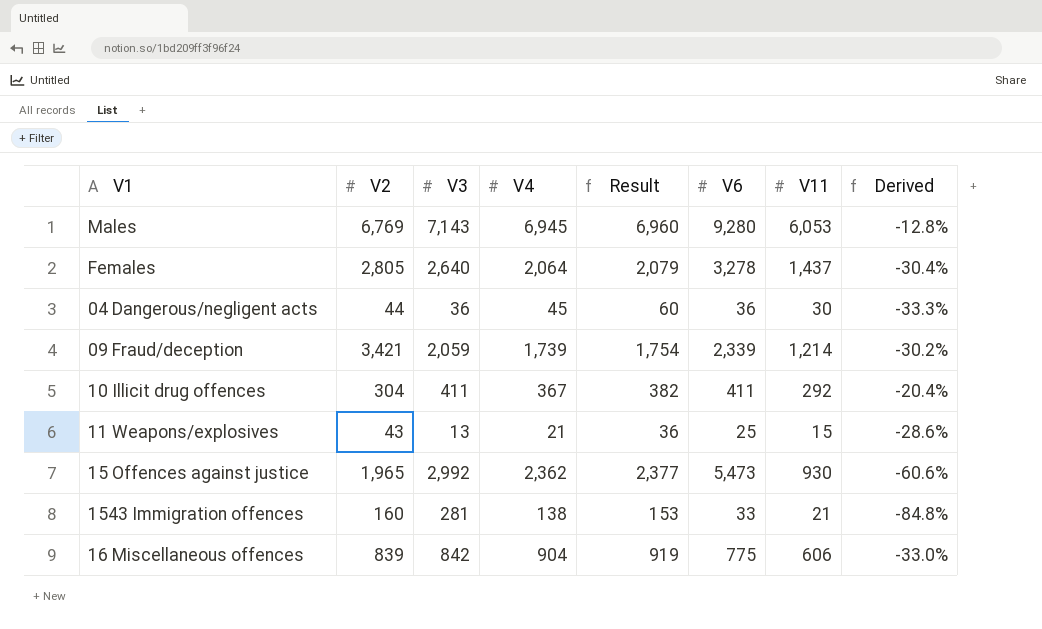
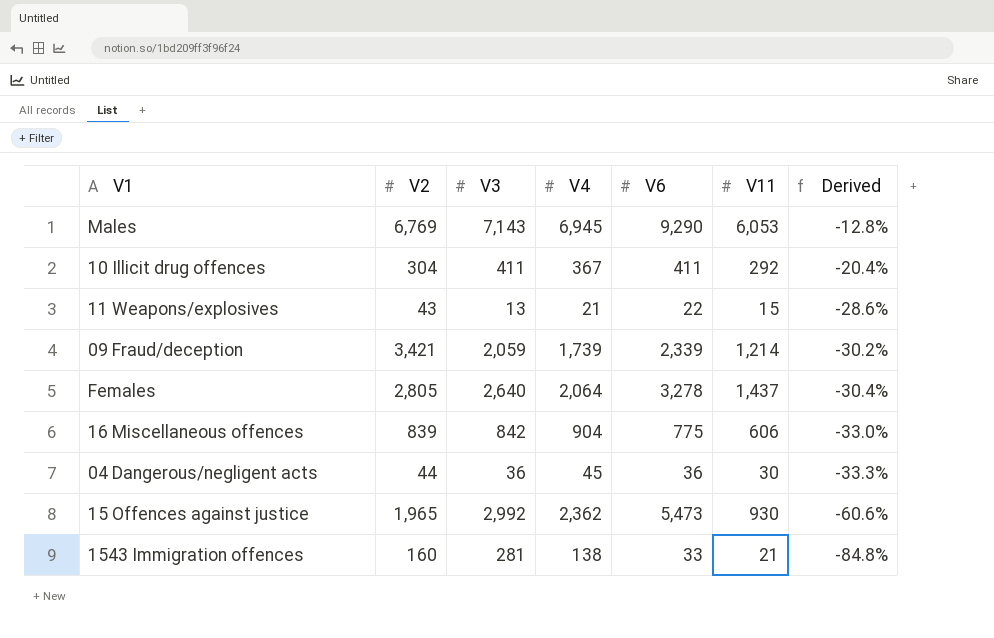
row order: none -> Derived descending
column Result | formula: [V4] + 15 -> none
Males | V6: 9,280 -> 9,290
11 Weapons/explosives | V6: 25 -> 22

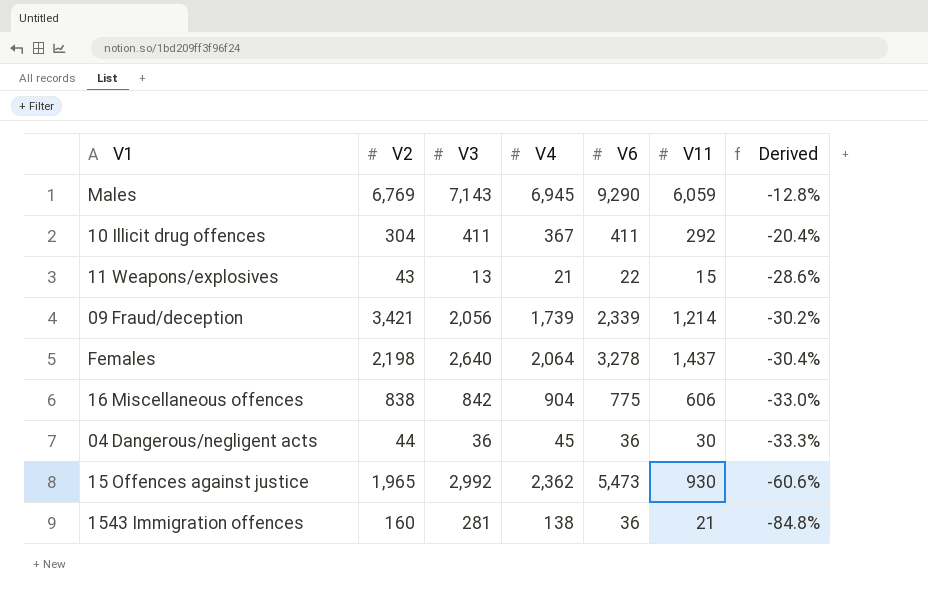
Males | V11: 6,053 -> 6,059
09 Fraud/deception | V3: 2,059 -> 2,056
Females | V2: 2,805 -> 2,198
16 Miscellaneous offences | V2: 839 -> 838
1543 Immigration offences | V6: 33 -> 36

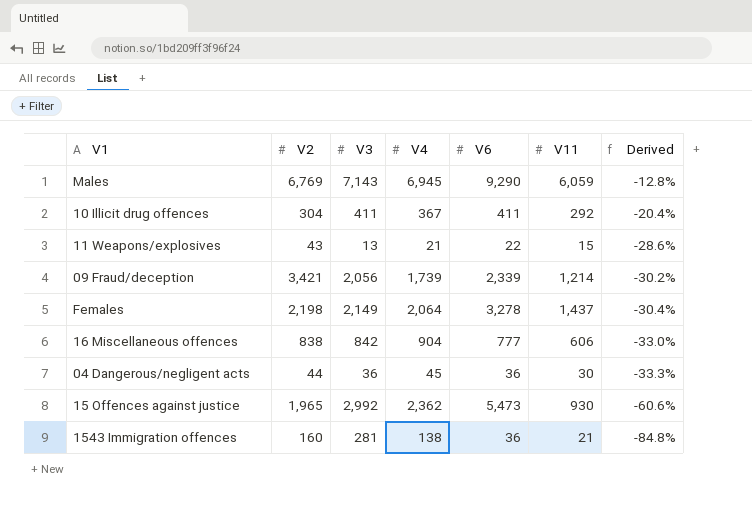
Females | V3: 2,640 -> 2,149
16 Miscellaneous offences | V6: 775 -> 777

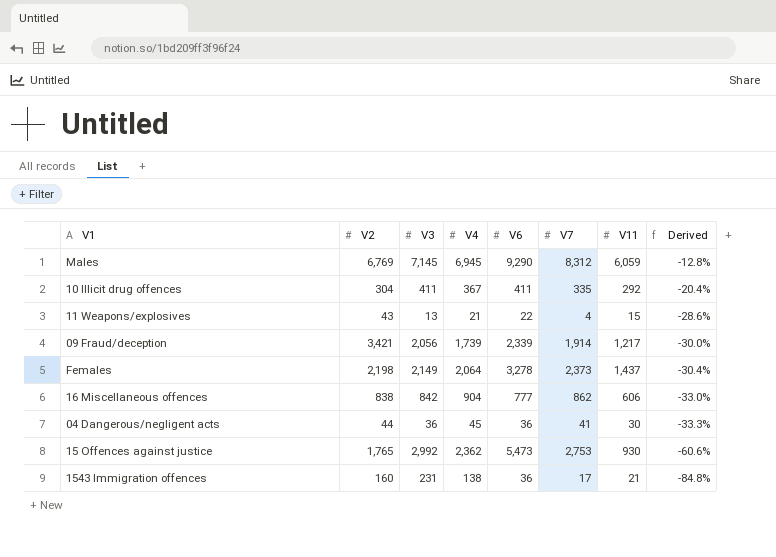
column V7 | position: none -> 6
Males | V3: 7,143 -> 7,145
09 Fraud/deception | V11: 1,214 -> 1,217
09 Fraud/deception | Derived: -30.2% -> -30.0%
15 Offences against justice | V2: 1,965 -> 1,765
1543 Immigration offences | V3: 281 -> 231

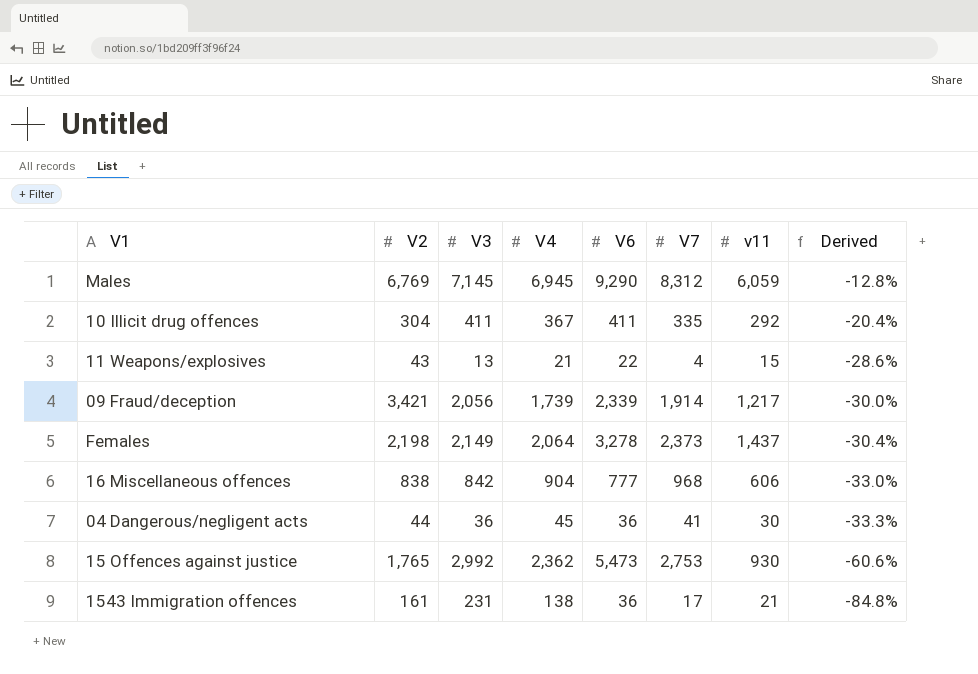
column name: V11 -> v11
16 Miscellaneous offences | V7: 862 -> 968
1543 Immigration offences | V2: 160 -> 161

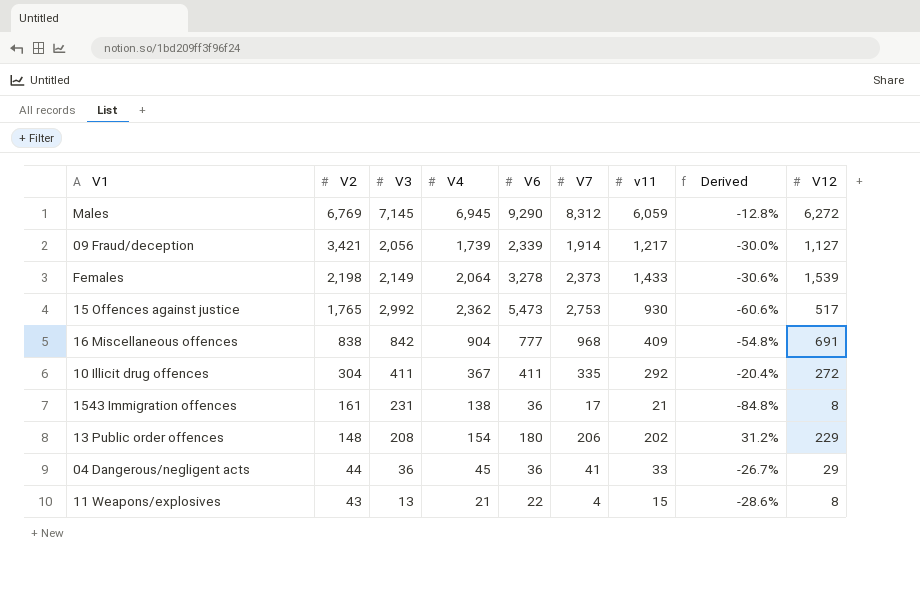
row order: Derived descending -> V2 descending
column V12 | position: none -> 9
Females | v11: 1,437 -> 1,433
Females | Derived: -30.4% -> -30.6%
16 Miscellaneous offences | v11: 606 -> 409
16 Miscellaneous offences | Derived: -33.0% -> -54.8%
row 13 Public order offences: none -> 148 | 208 | 154 | 180 | 206 | 202 | 31.2% | 229
04 Dangerous/negligent acts | v11: 30 -> 33
04 Dangerous/negligent acts | Derived: -33.3% -> -26.7%

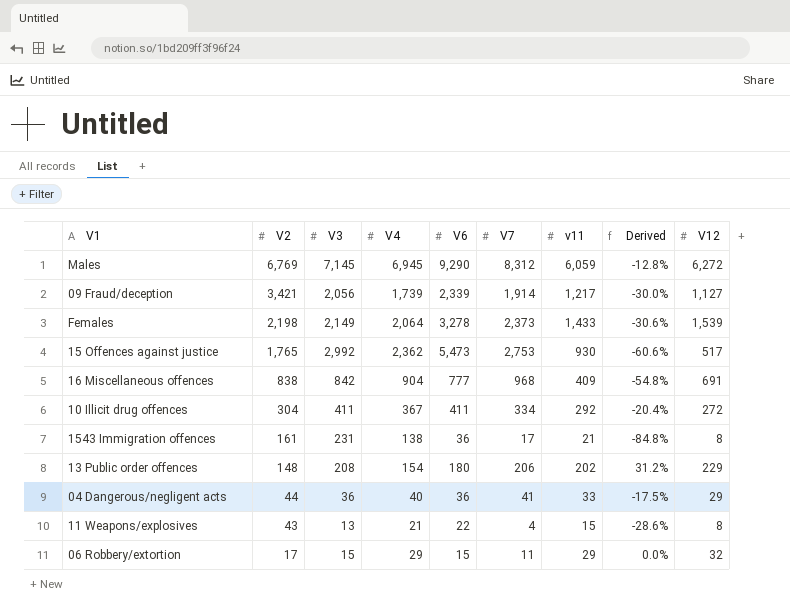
10 Illicit drug offences | V7: 335 -> 334
04 Dangerous/negligent acts | V4: 45 -> 40
04 Dangerous/negligent acts | Derived: -26.7% -> -17.5%
row 06 Robbery/extortion: none -> 17 | 15 | 29 | 15 | 11 | 29 | 0.0% | 32

